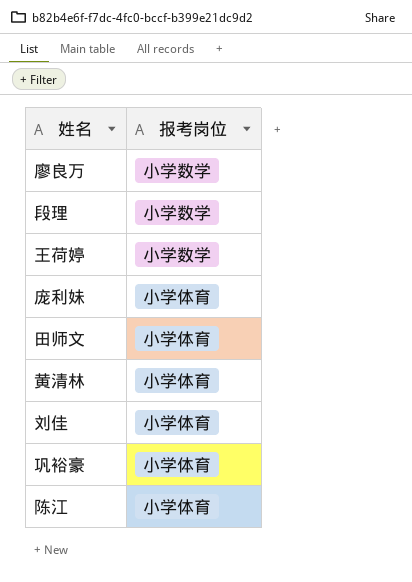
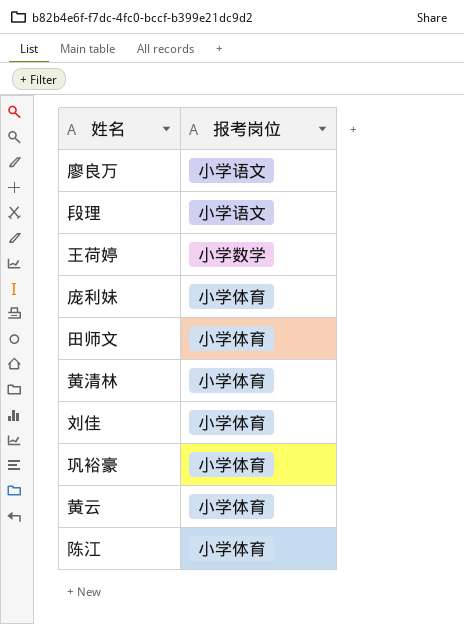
廖良万 | 报考岗位: 小学数学 -> 小学语文
段理 | 报考岗位: 小学数学 -> 小学语文
row 黄云: none -> 小学体育

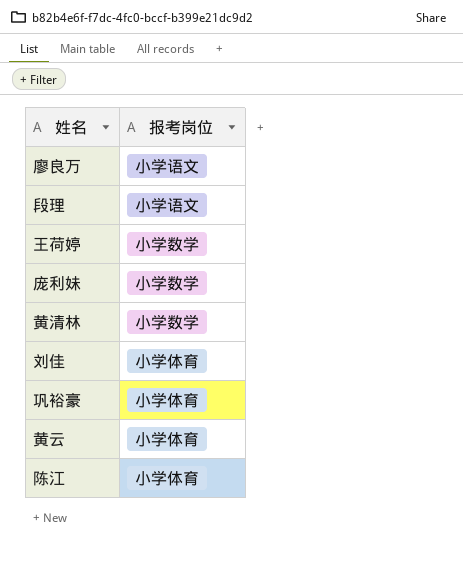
row 田师文: 小学体育 -> none
庞利妹 | 报考岗位: 小学体育 -> 小学数学
黄清林 | 报考岗位: 小学体育 -> 小学数学

